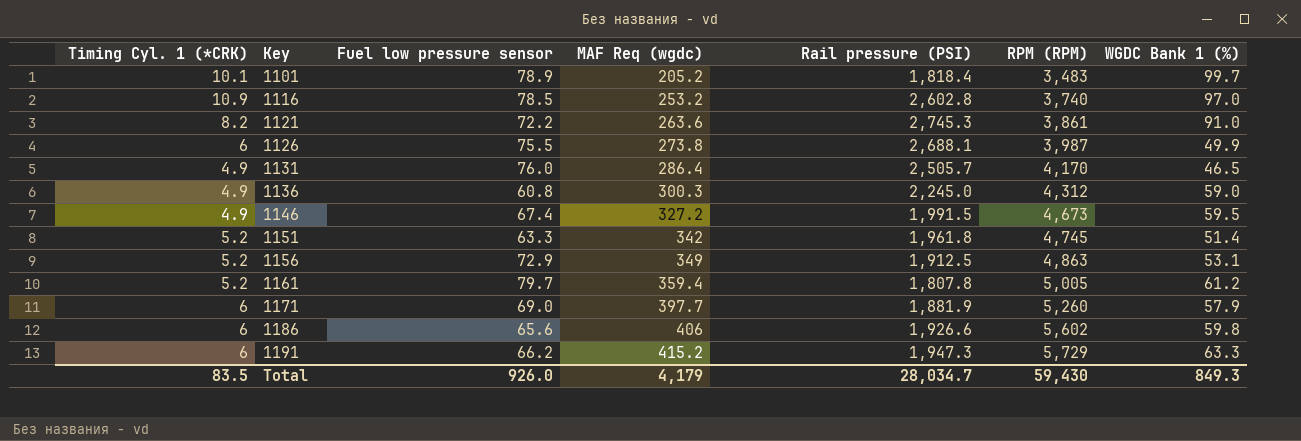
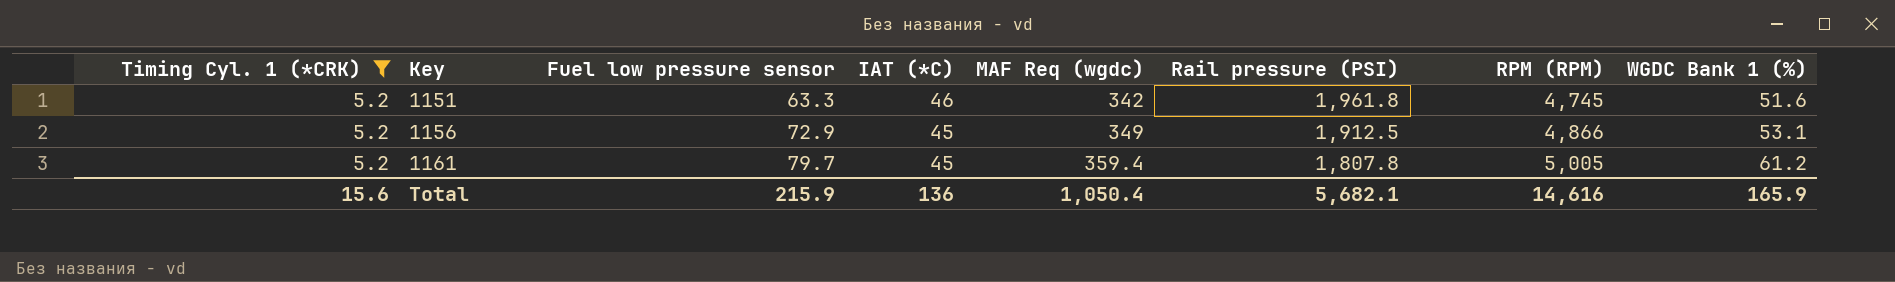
filter: none -> Timing Cyl. 1 (*CRK) = 5.2
column IAT (*C) | position: none -> 4
1151 | WGDC Bank 1 (%): 51.4 -> 51.6
1156 | RPM (RPM): 4,863 -> 4,866
Total | Timing Cyl. 1 (*CRK): 83.5 -> 15.6
Total | Fuel low pressure sensor: 926.0 -> 215.9
Total | MAF Req (wgdc): 4,179 -> 1,050.4
Total | Rail pressure (PSI): 28,034.7 -> 5,682.1
Total | RPM (RPM): 59,430 -> 14,616
Total | WGDC Bank 1 (%): 849.3 -> 165.9

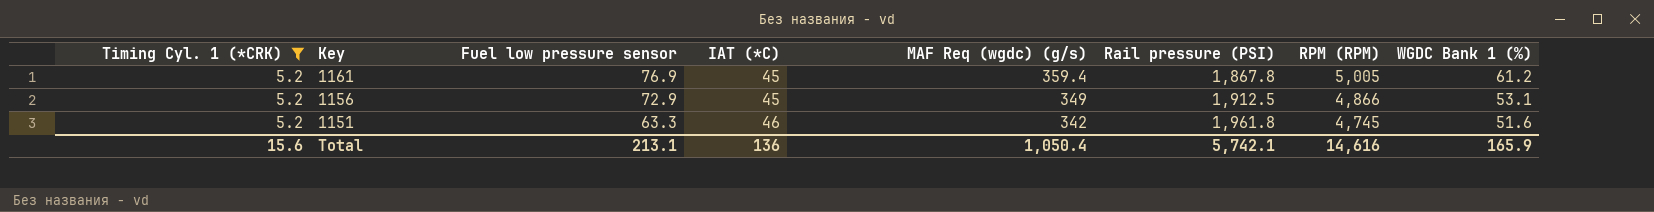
row order: Key ascending -> Key descending
column name: MAF Req (wgdc) -> MAF Req (wgdc) (g/s)
1161 | Fuel low pressure sensor: 79.7 -> 76.9
1161 | Rail pressure (PSI): 1,807.8 -> 1,867.8
Total | Fuel low pressure sensor: 215.9 -> 213.1
Total | Rail pressure (PSI): 5,682.1 -> 5,742.1

